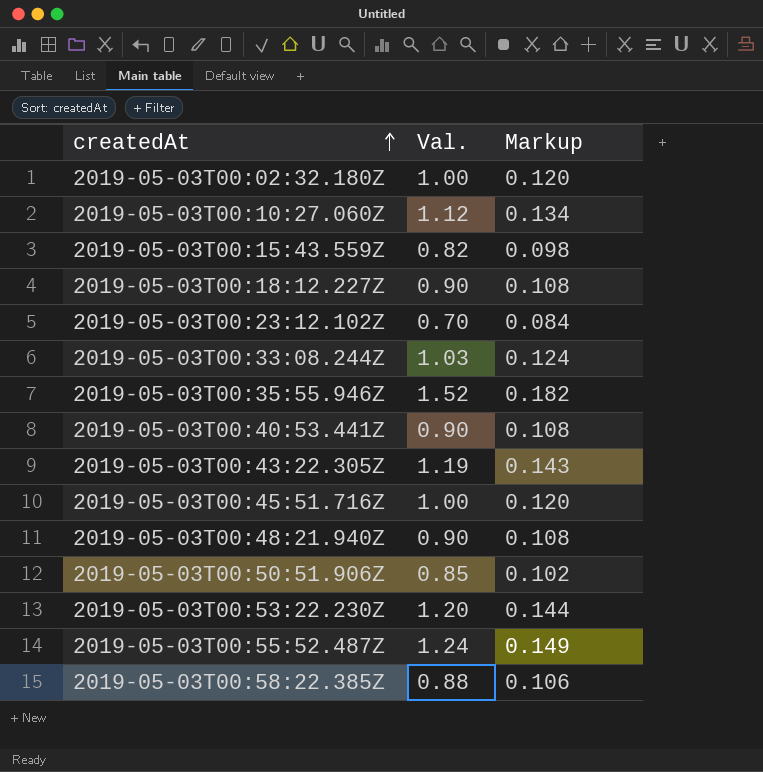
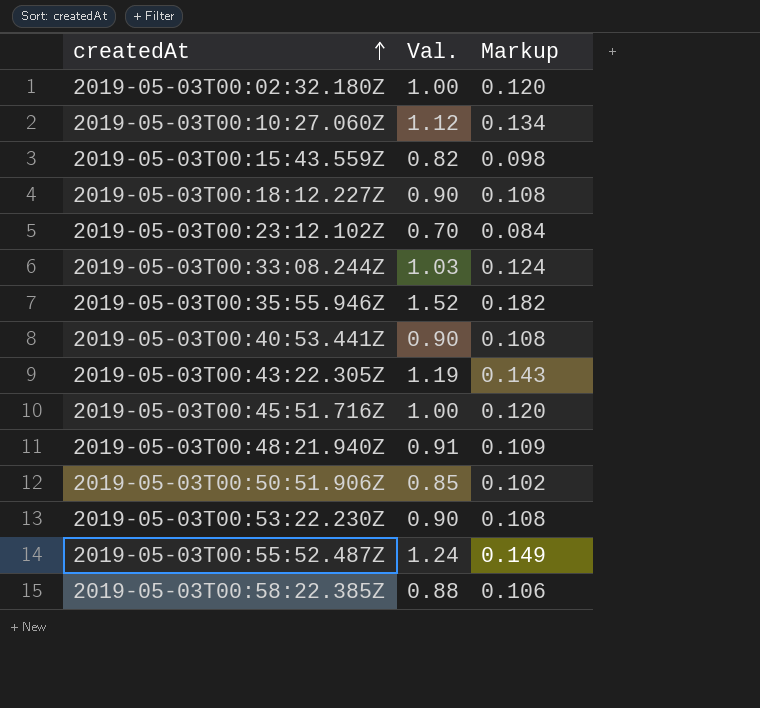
2019-05-03T00:48:21.940Z | Val.: 0.90 -> 0.91
2019-05-03T00:48:21.940Z | Markup: 0.108 -> 0.109
2019-05-03T00:53:22.230Z | Val.: 1.20 -> 0.90
2019-05-03T00:53:22.230Z | Markup: 0.144 -> 0.108

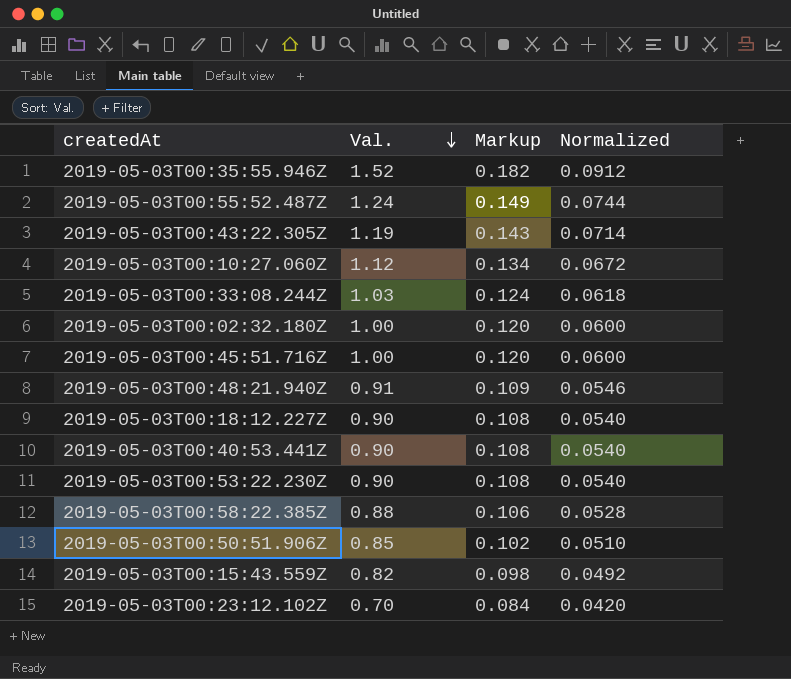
row order: createdAt ascending -> Val. descending
column Normalized | formula: none -> [Val.] * 0.06

